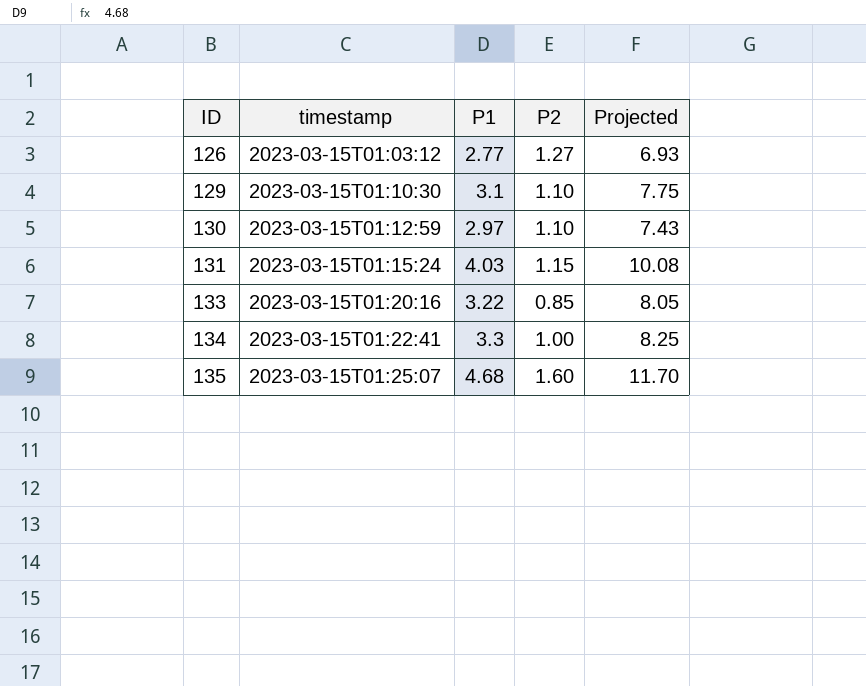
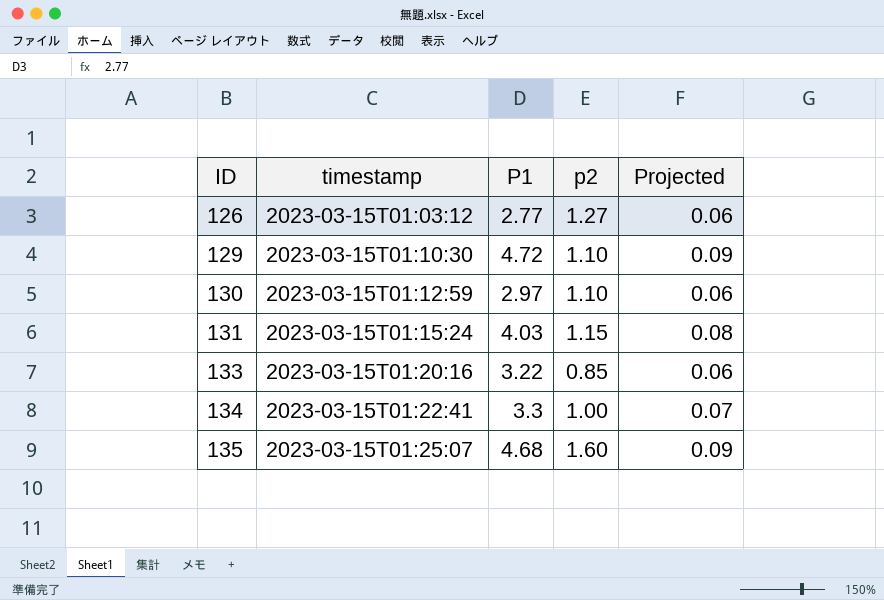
column name: P2 -> p2
column Projected | formula: [P1] * 2.5 -> [P1] * 0.02
129 | P1: 3.1 -> 4.72

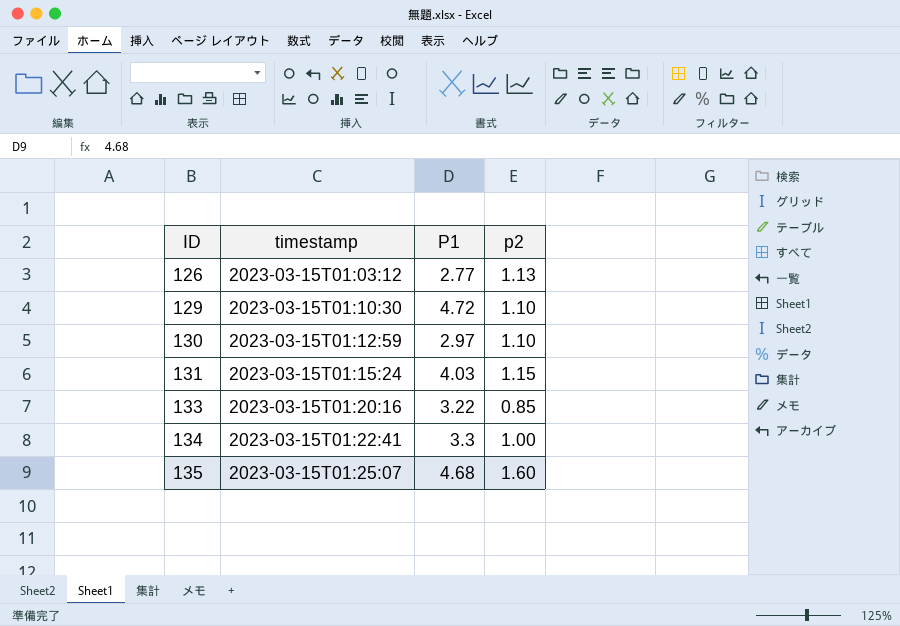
column Projected | formula: [P1] * 0.02 -> none
126 | p2: 1.27 -> 1.13

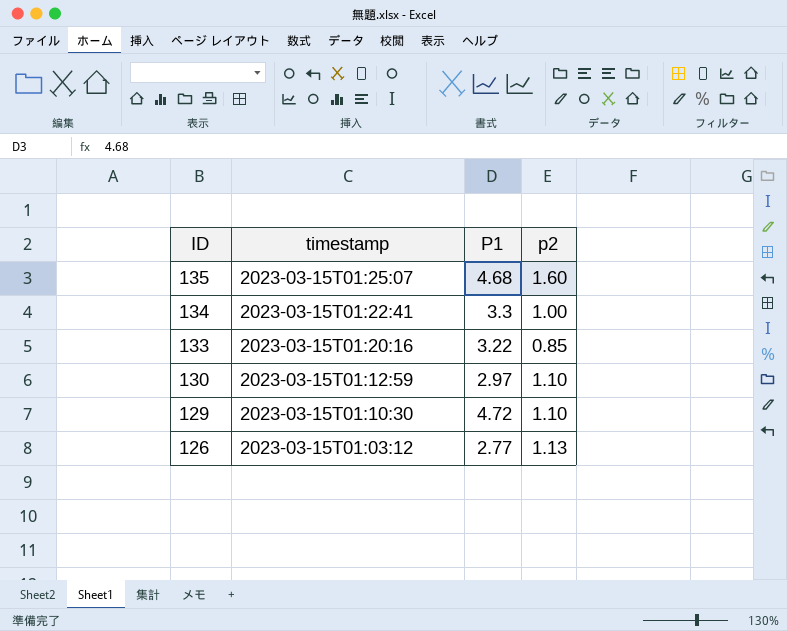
row order: ID ascending -> ID descending
row 131: 2023-03-15T01:15:24 | 4.03 | 1.15 -> none

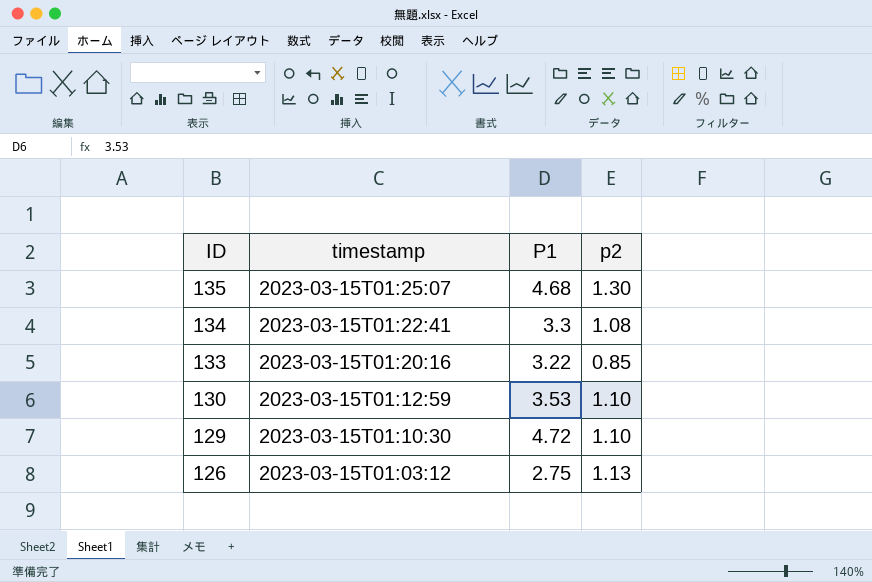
135 | p2: 1.60 -> 1.30
134 | p2: 1.00 -> 1.08
130 | P1: 2.97 -> 3.53
126 | P1: 2.77 -> 2.75

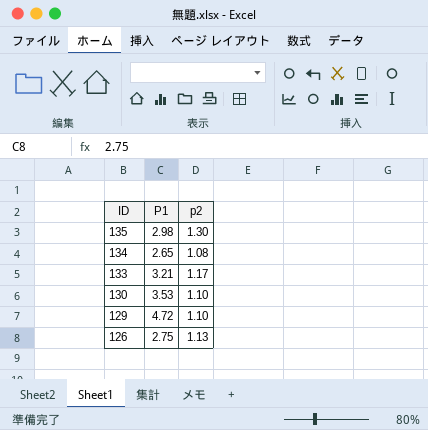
column timestamp | position: 2 -> none
135 | P1: 4.68 -> 2.98
134 | P1: 3.3 -> 2.65
133 | P1: 3.22 -> 3.21
133 | p2: 0.85 -> 1.17

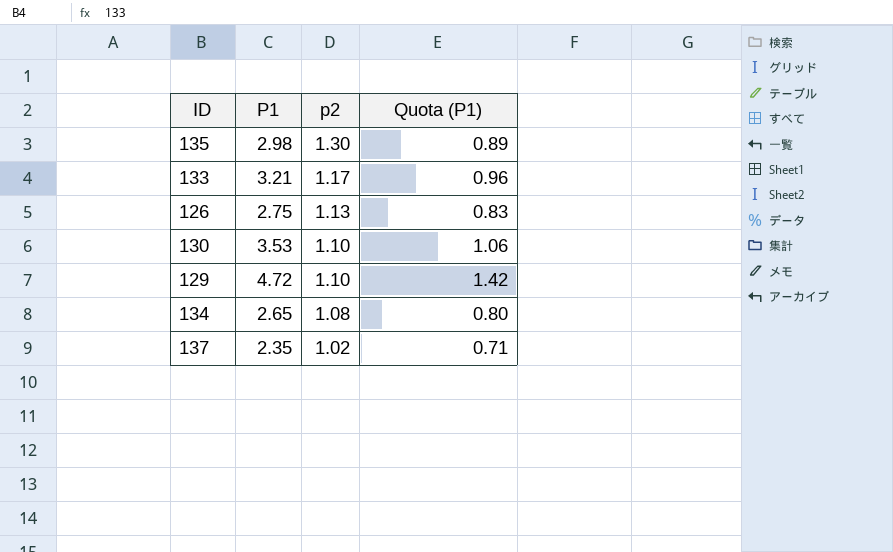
row order: ID descending -> p2 descending
column Quota (P1) | formula: none -> [P1] * 0.3
row 137: none -> 2.35 | 1.02 | 0.71

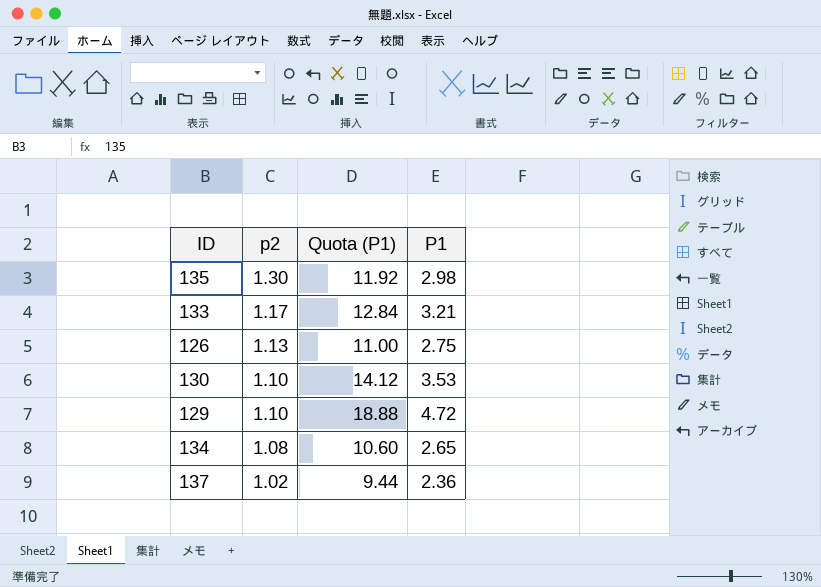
column Quota (P1) | formula: [P1] * 0.3 -> [P1] * 4
column P1 | position: 2 -> 4
137 | P1: 2.35 -> 2.36

